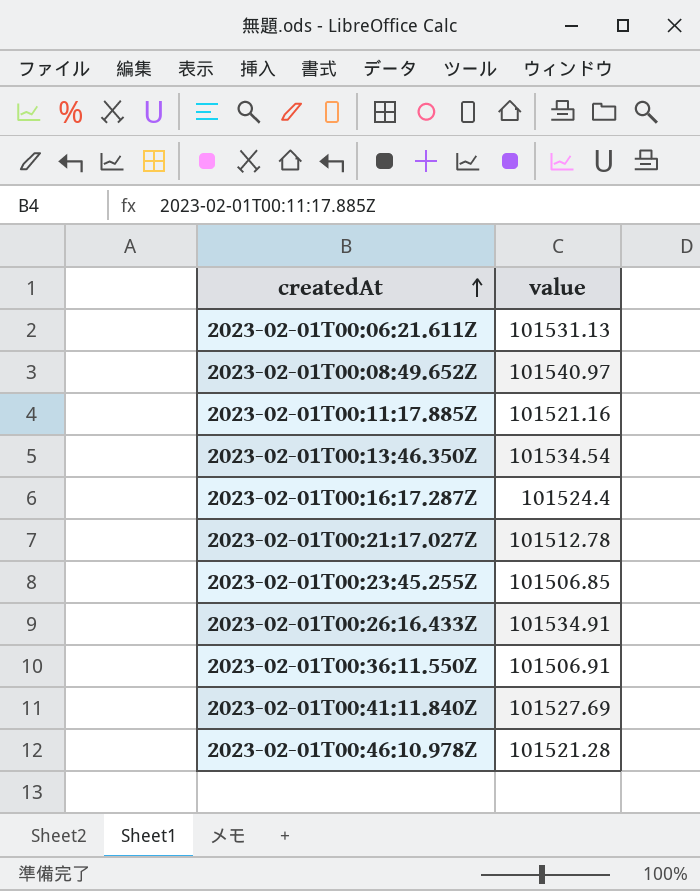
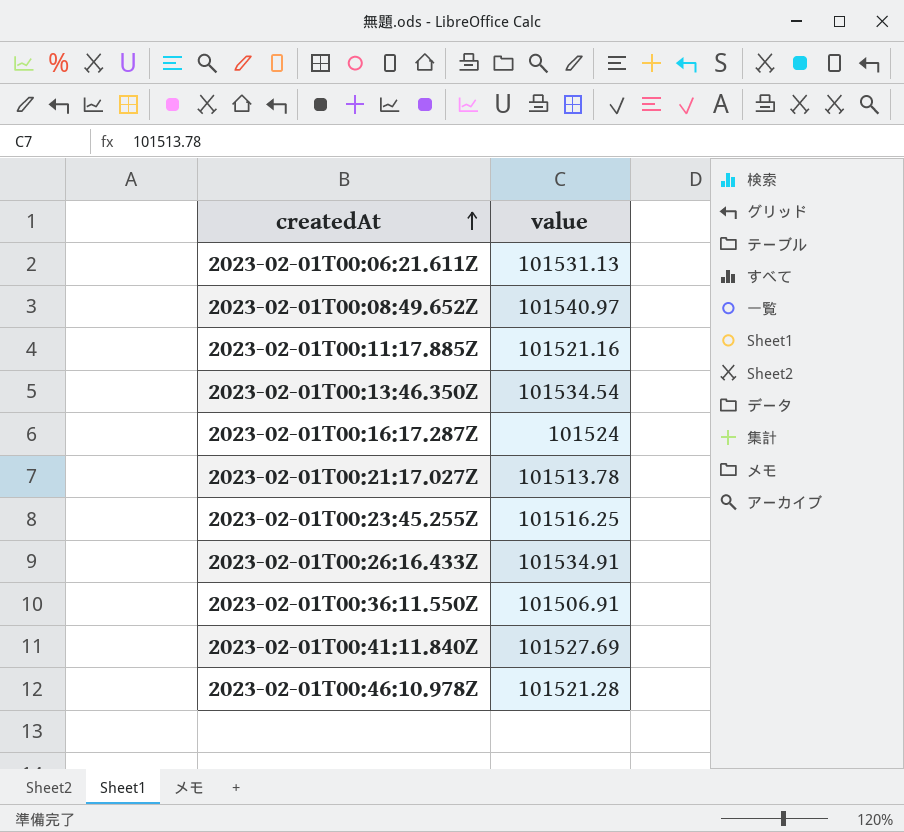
2023-02-01T00:16:17.287Z | value: 101524.4 -> 101524
2023-02-01T00:21:17.027Z | value: 101512.78 -> 101513.78
2023-02-01T00:23:45.255Z | value: 101506.85 -> 101516.25

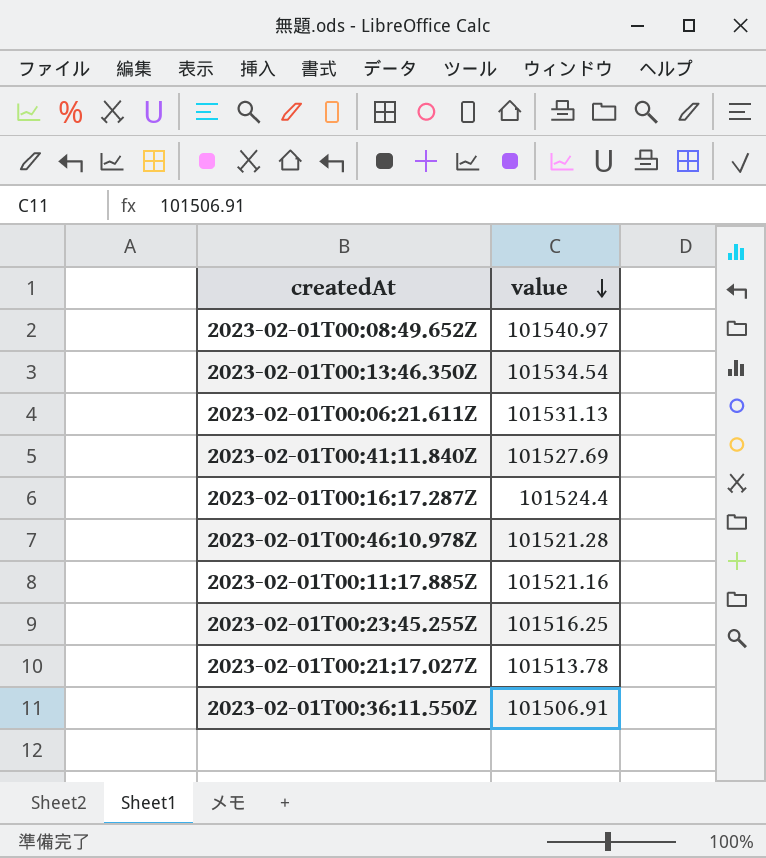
row order: createdAt ascending -> value descending
row 2023-02-01T00:26:16.433Z: 101534.91 -> none
2023-02-01T00:16:17.287Z | value: 101524 -> 101524.4

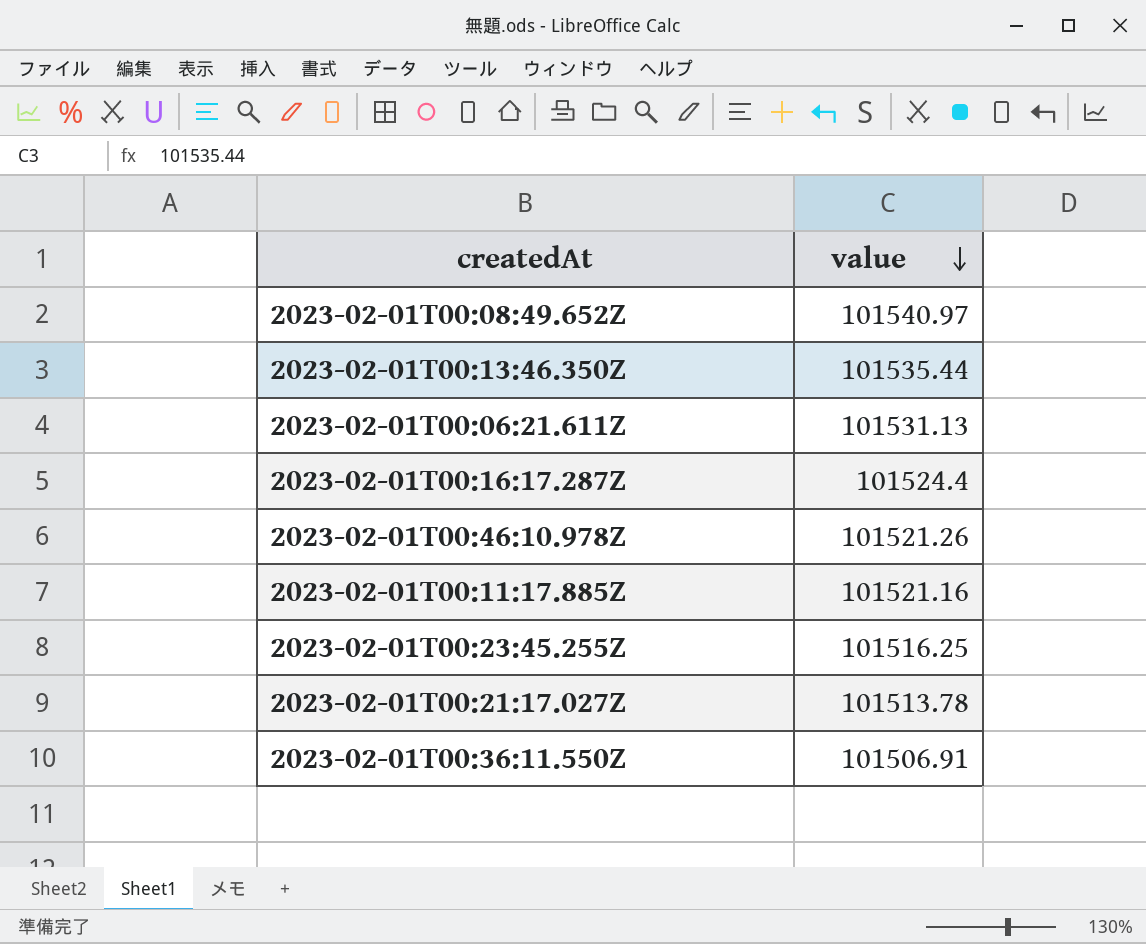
row 2023-02-01T00:41:11.840Z: 101527.69 -> none
2023-02-01T00:13:46.350Z | value: 101534.54 -> 101535.44
2023-02-01T00:46:10.978Z | value: 101521.28 -> 101521.26

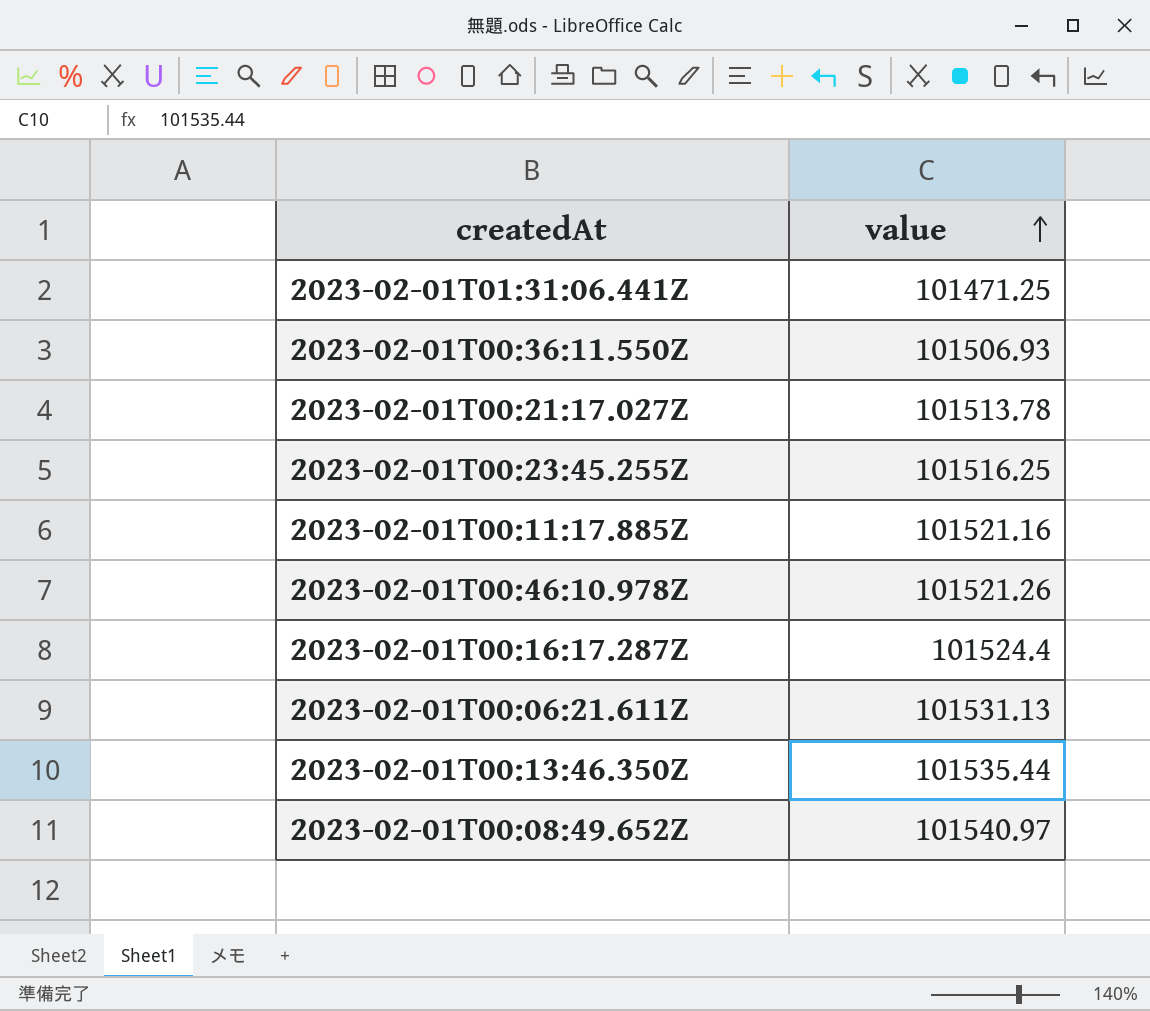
row order: value descending -> value ascending
row 2023-02-01T01:31:06.441Z: none -> 101471.25
2023-02-01T00:36:11.550Z | value: 101506.91 -> 101506.93

